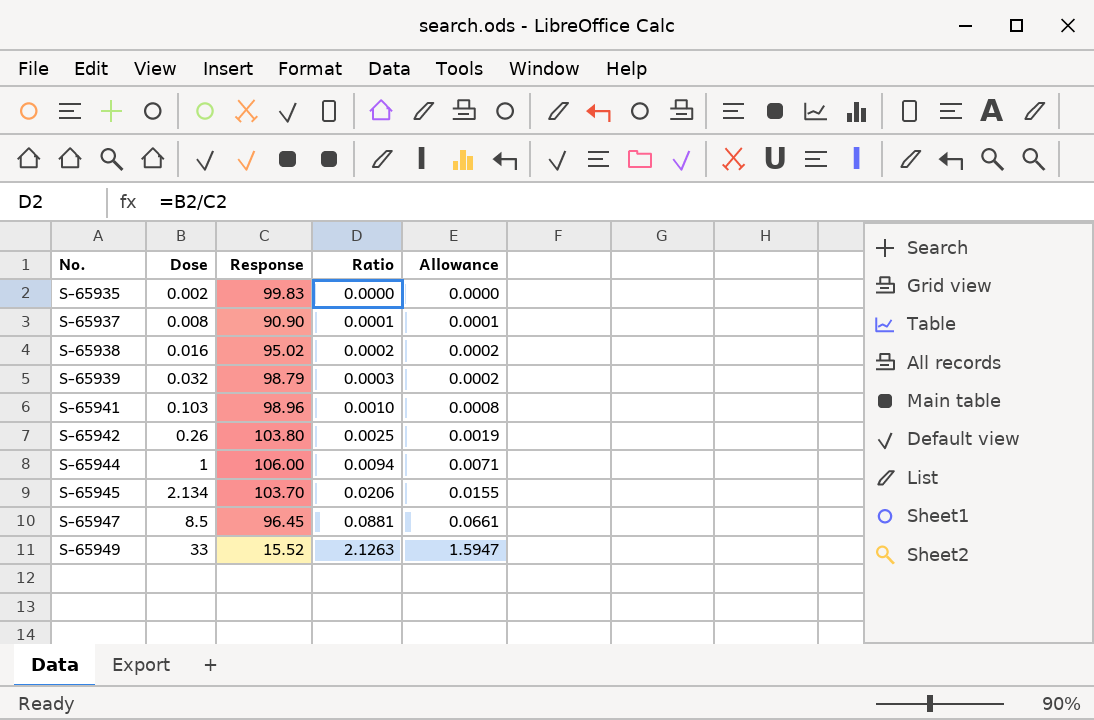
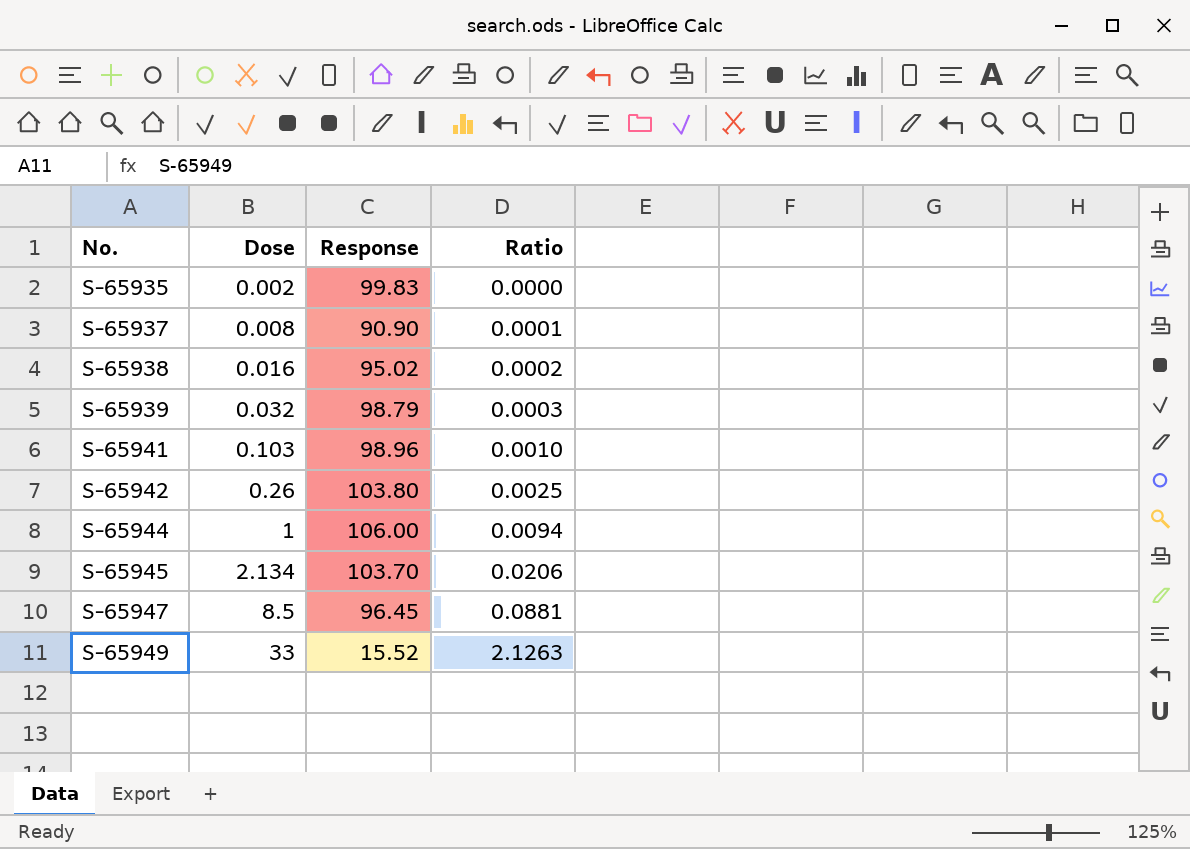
column Allowance | formula: [Ratio] * 0.75 -> none

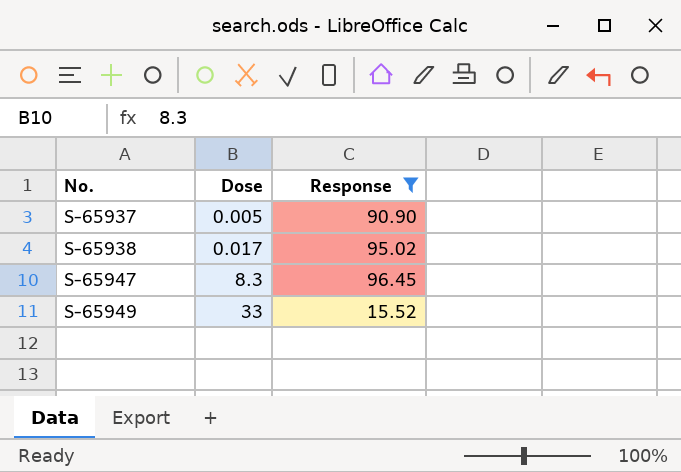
filter: none -> Response <= 96.45
column Ratio | formula: [Dose] / [Response] -> none
S-65937 | Dose: 0.008 -> 0.005
S-65938 | Dose: 0.016 -> 0.017
S-65947 | Dose: 8.5 -> 8.3

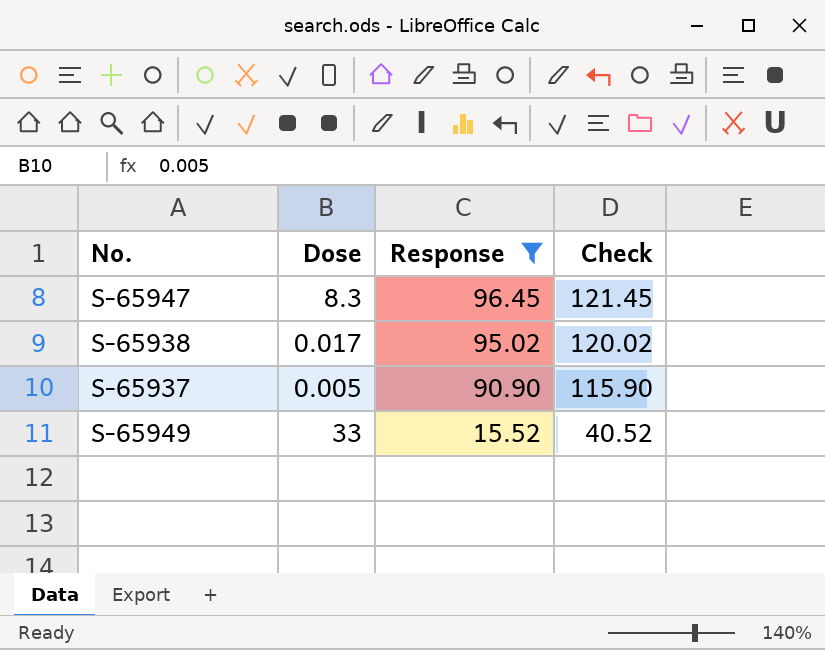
row order: No. ascending -> Response descending
column Check | formula: none -> [Response] + 25

